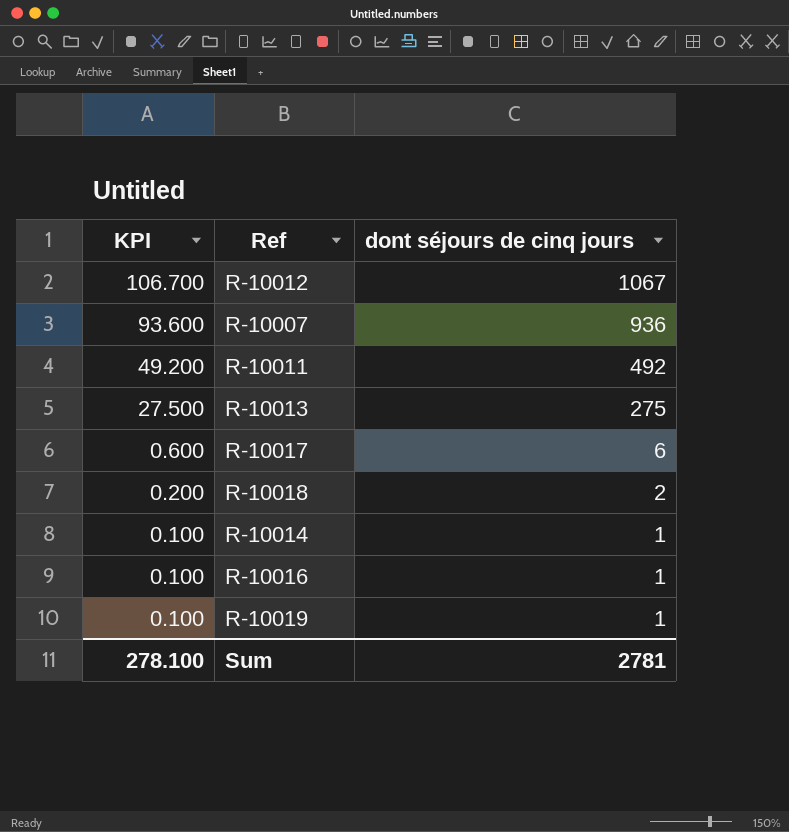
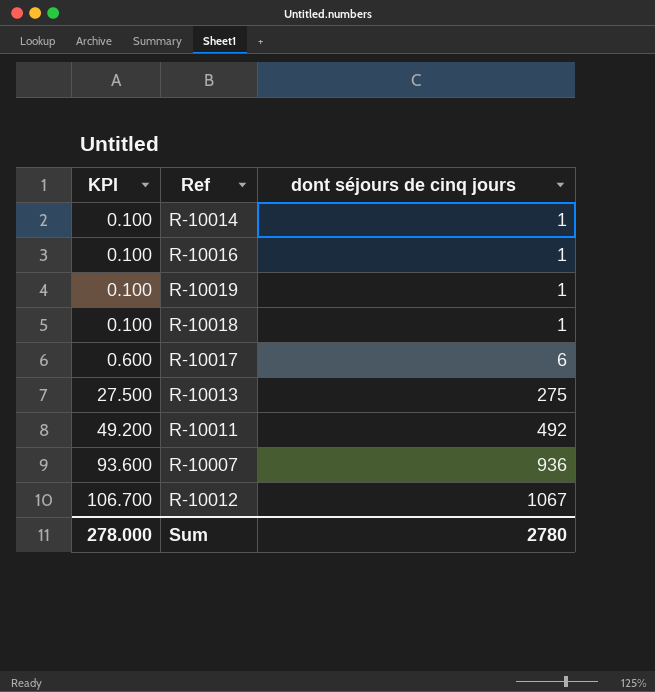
row order: KPI descending -> KPI ascending
R-10018 | KPI: 0.200 -> 0.100
R-10018 | dont séjours de cinq jours: 2 -> 1
Sum | KPI: 278.100 -> 278.000
Sum | dont séjours de cinq jours: 2781 -> 2780

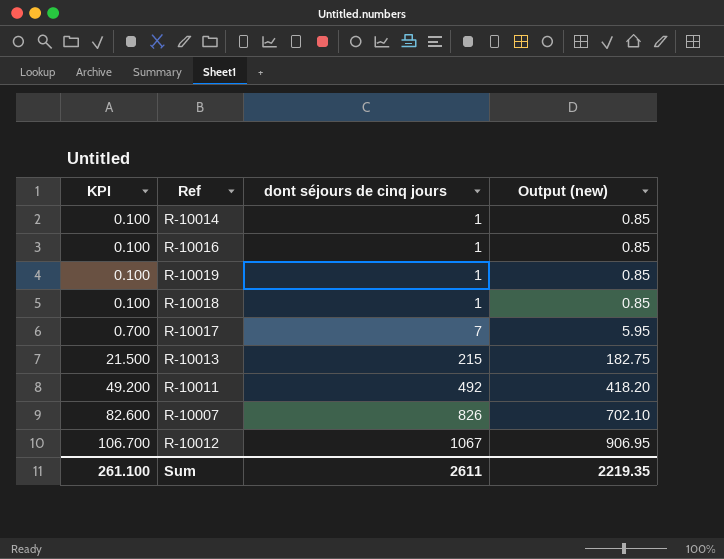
column Output (new) | formula: none -> [dont séjours de cinq jours] * 0.85
R-10017 | KPI: 0.600 -> 0.700
R-10017 | dont séjours de cinq jours: 6 -> 7
R-10013 | KPI: 27.500 -> 21.500
R-10013 | dont séjours de cinq jours: 275 -> 215
R-10007 | KPI: 93.600 -> 82.600
R-10007 | dont séjours de cinq jours: 936 -> 826
Sum | KPI: 278.000 -> 261.100
Sum | dont séjours de cinq jours: 2780 -> 2611

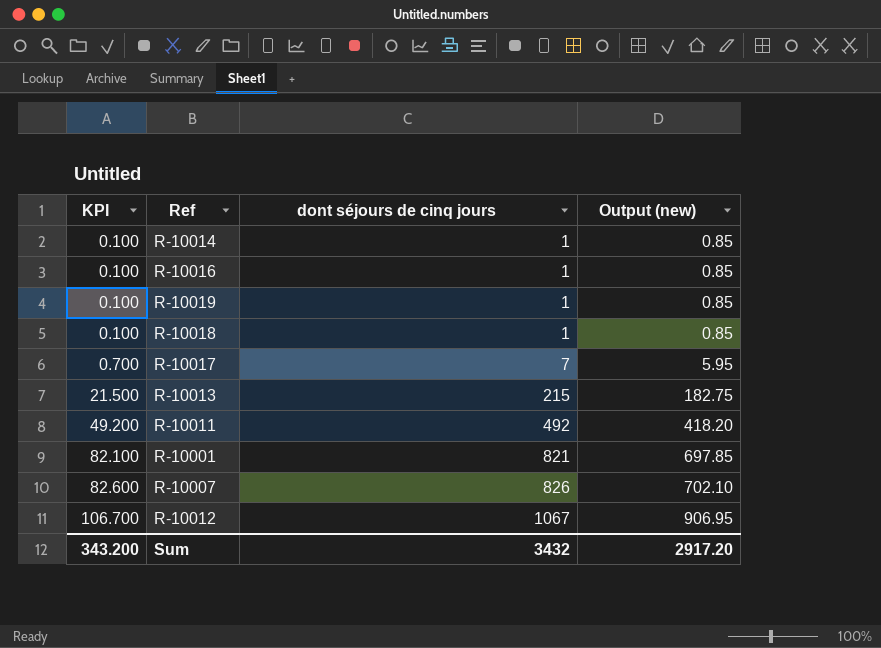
row R-10001: none -> 82.100 | 821 | 697.85
Sum | KPI: 261.100 -> 343.200
Sum | dont séjours de cinq jours: 2611 -> 3432
Sum | Output (new): 2219.35 -> 2917.20

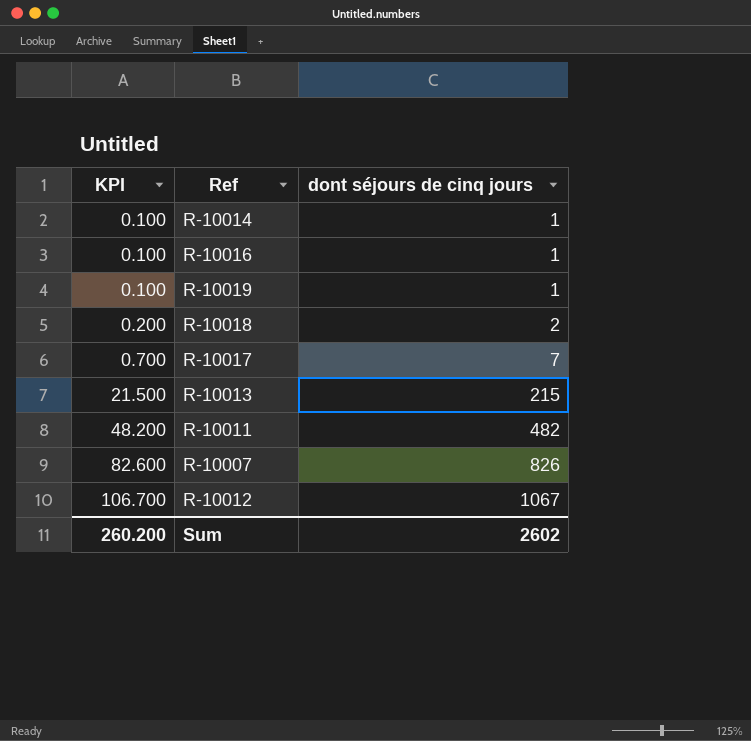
column Output (new) | formula: [dont séjours de cinq jours] * 0.85 -> none
row R-10001: 82.100 | 821 | 697.85 -> none
R-10018 | KPI: 0.100 -> 0.200
R-10018 | dont séjours de cinq jours: 1 -> 2
R-10011 | KPI: 49.200 -> 48.200
R-10011 | dont séjours de cinq jours: 492 -> 482
Sum | KPI: 343.200 -> 260.200
Sum | dont séjours de cinq jours: 3432 -> 2602

